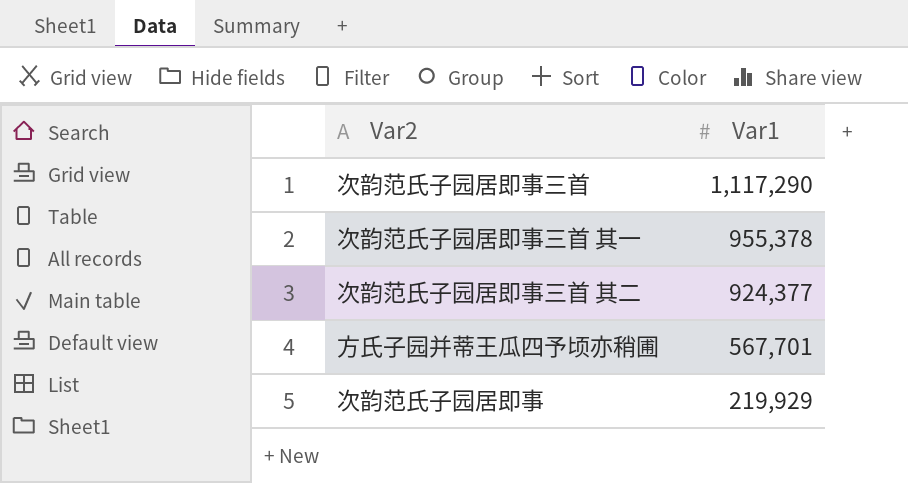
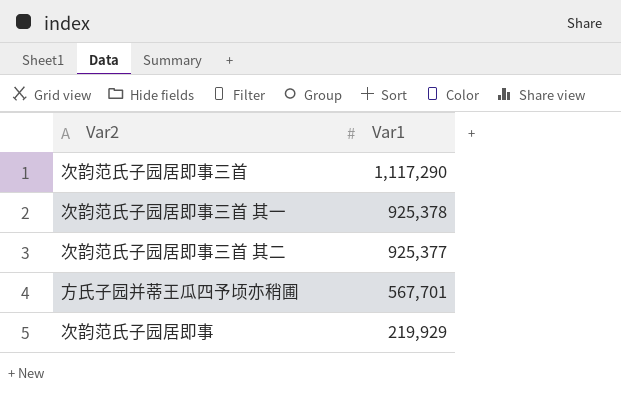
次韵范氏子园居即事三首 其一 | Var1: 955,378 -> 925,378
次韵范氏子园居即事三首 其二 | Var1: 924,377 -> 925,377

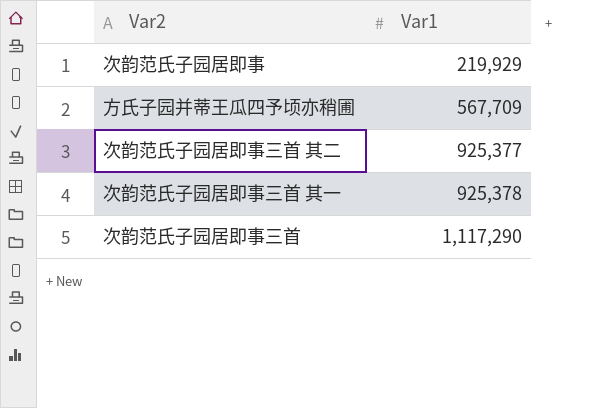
row order: Var1 descending -> Var1 ascending
方氏子园并蒂王瓜四予顷亦稍圃 | Var1: 567,701 -> 567,709

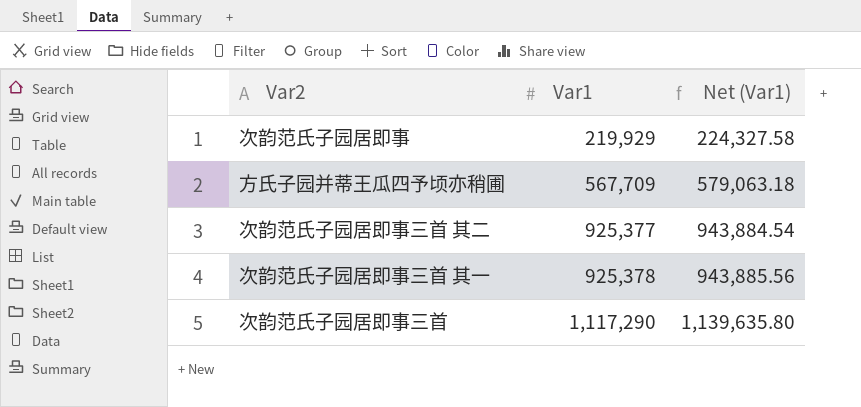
column Net (Var1) | formula: none -> [Var1] * 1.02

